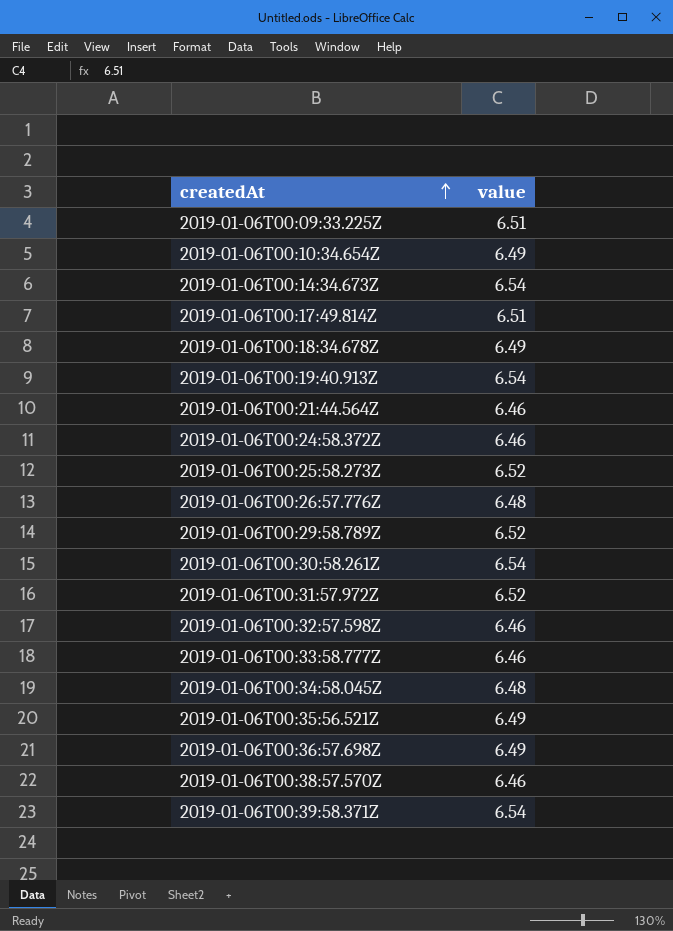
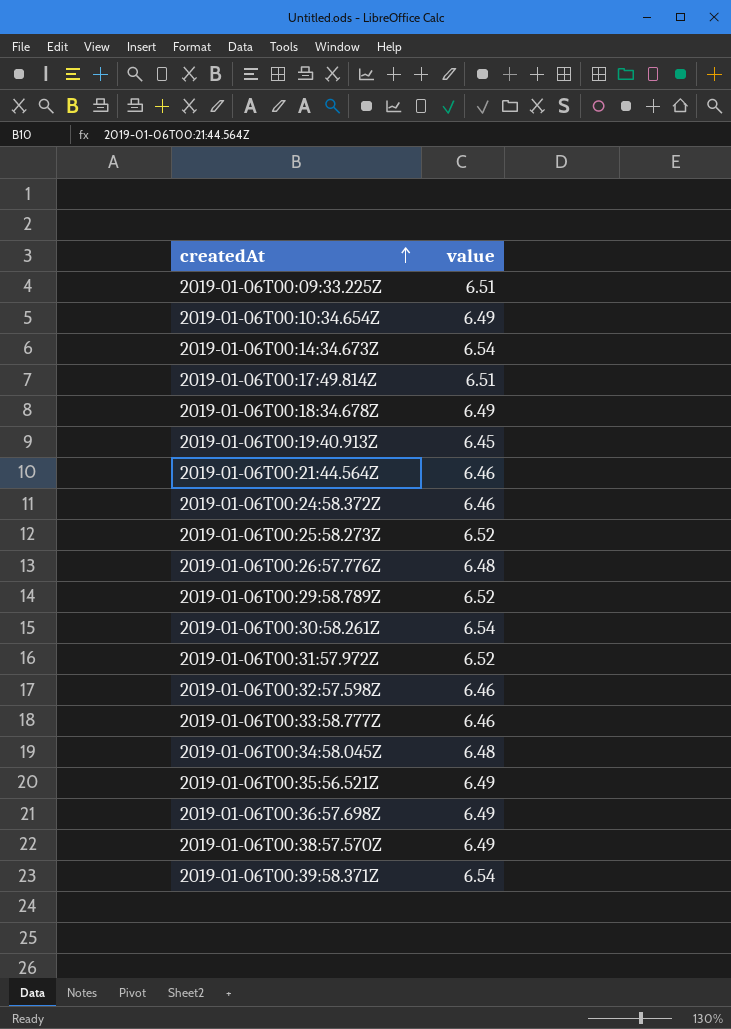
2019-01-06T00:19:40.913Z | value: 6.54 -> 6.45
2019-01-06T00:38:57.570Z | value: 6.46 -> 6.49

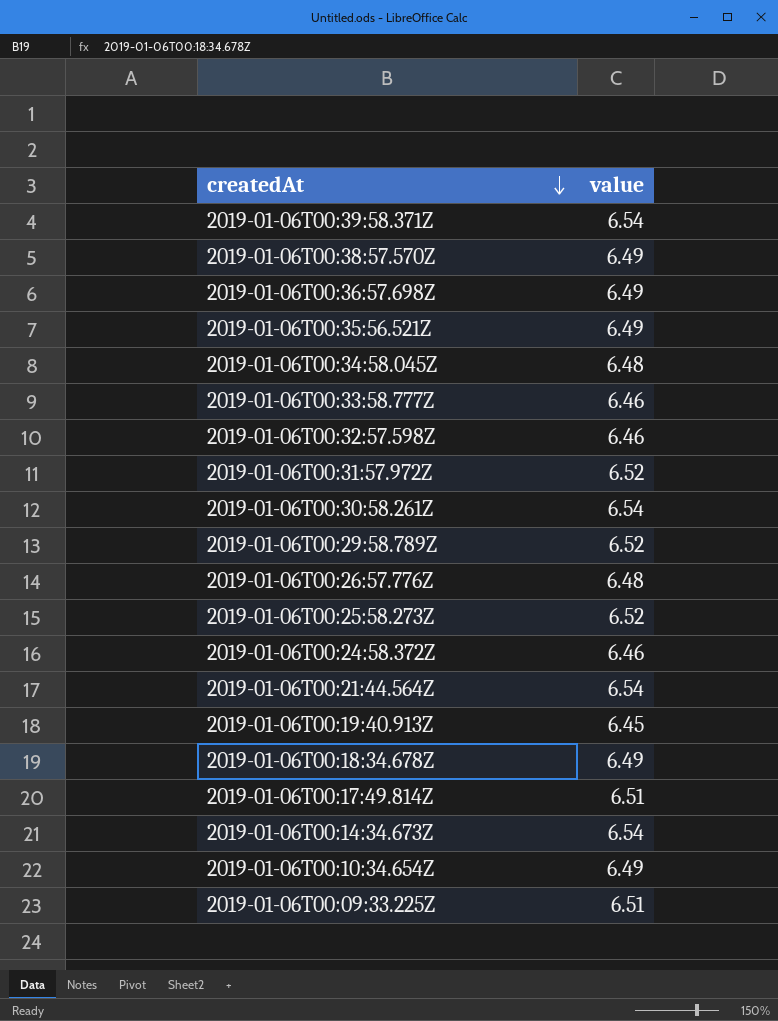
row order: createdAt ascending -> createdAt descending
2019-01-06T00:21:44.564Z | value: 6.46 -> 6.54

